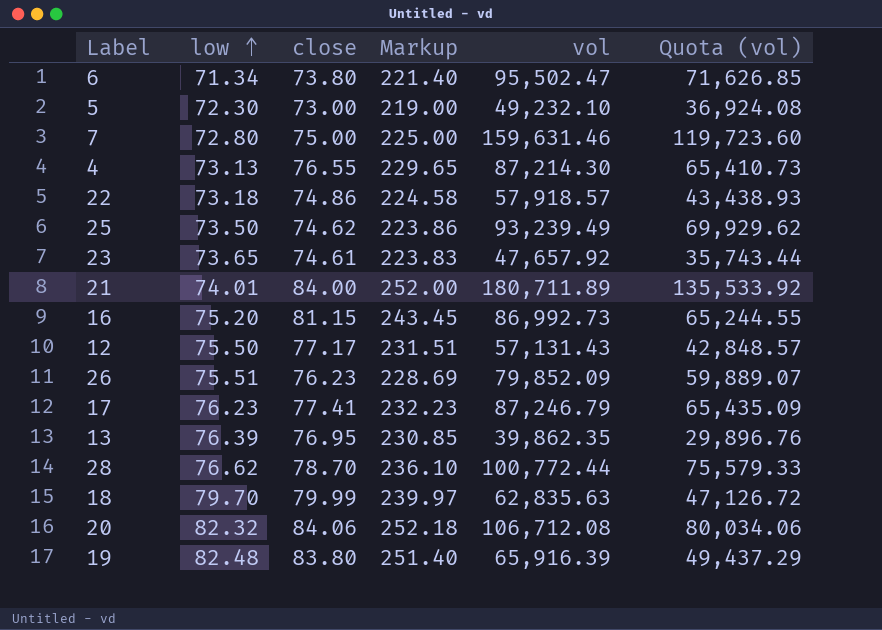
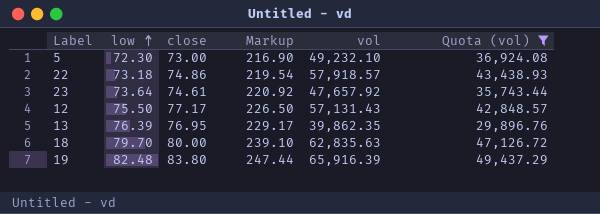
filter: none -> Quota (vol) <= 49,437.29
column Markup | formula: [close] * 3 -> [low] * 3
23 | low: 73.65 -> 73.64
18 | close: 79.99 -> 80.00

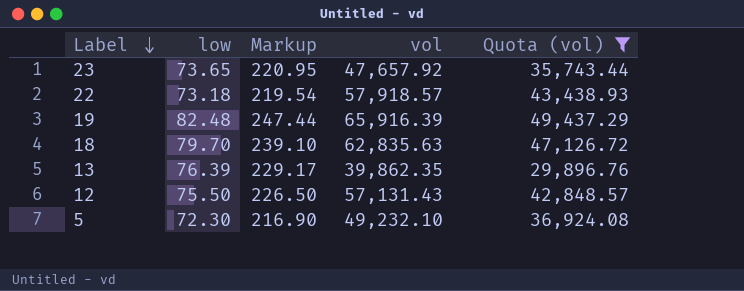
row order: low ascending -> Label descending
column close | position: 3 -> none
23 | low: 73.64 -> 73.65
23 | Markup: 220.92 -> 220.95

